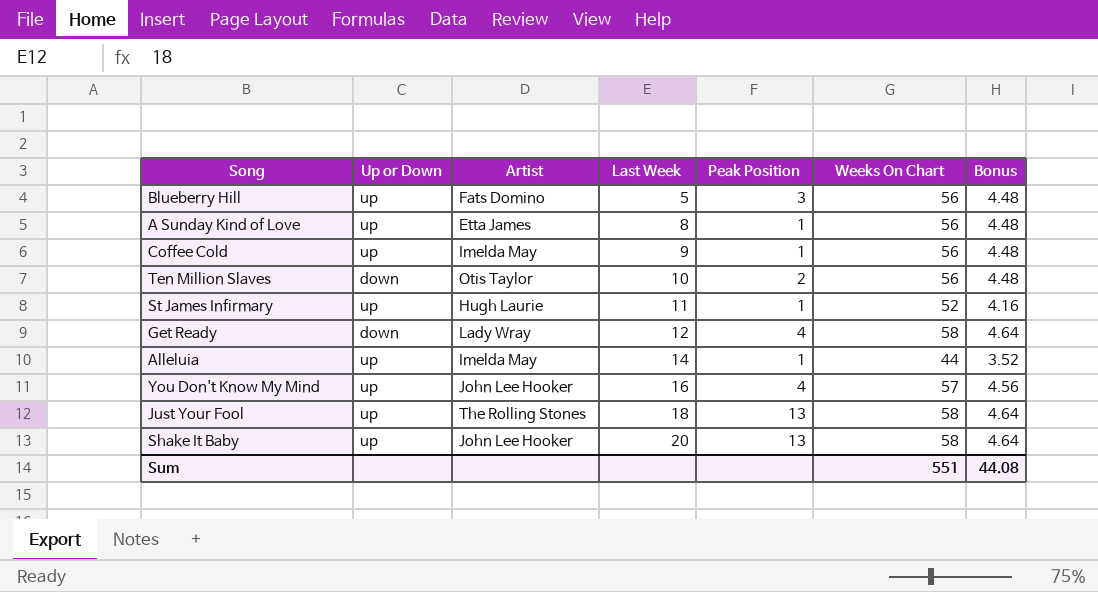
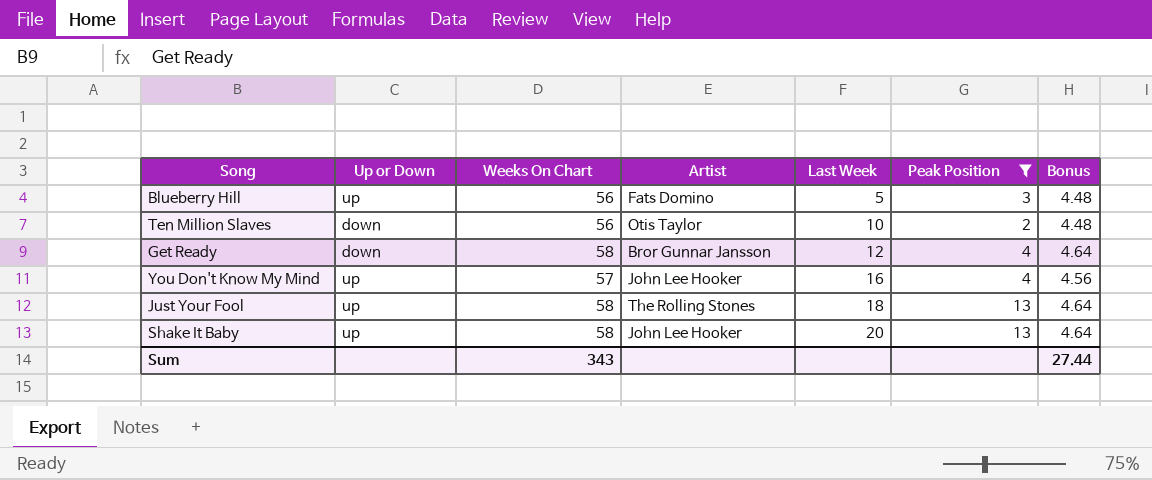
filter: none -> Peak Position != 1
column Weeks On Chart | position: 6 -> 3
Get Ready | Artist: Lady Wray -> Bror Gunnar Jansson
Sum | Weeks On Chart: 551 -> 343
Sum | Bonus: 44.08 -> 27.44

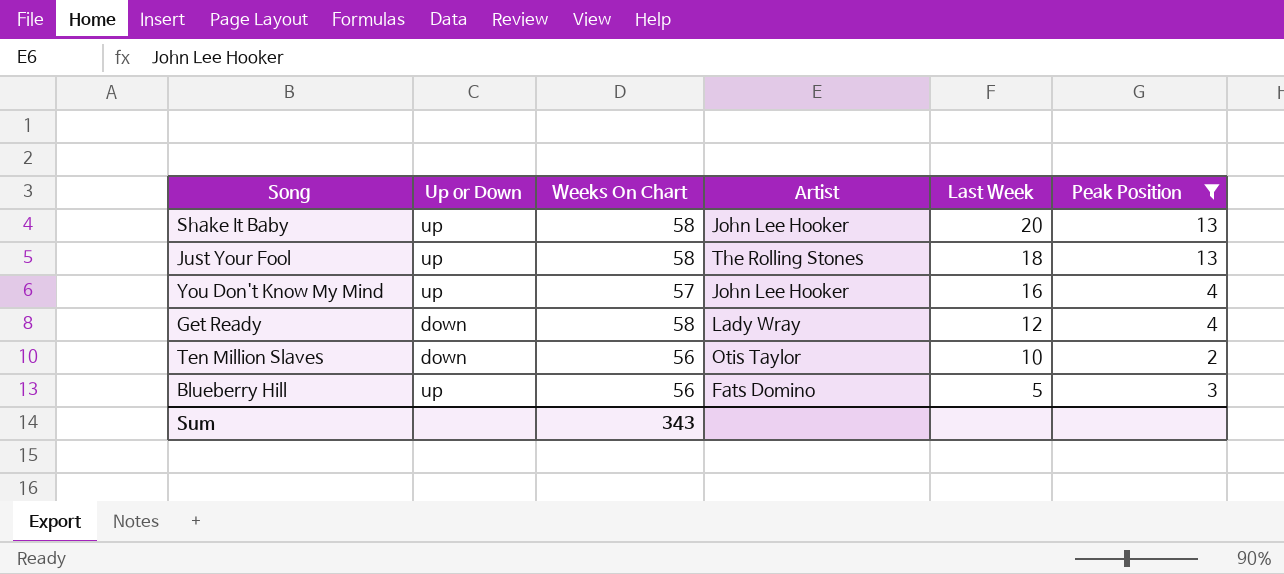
row order: Last Week ascending -> Last Week descending
column Bonus | formula: [Weeks On Chart] * 0.08 -> none
Get Ready | Artist: Bror Gunnar Jansson -> Lady Wray

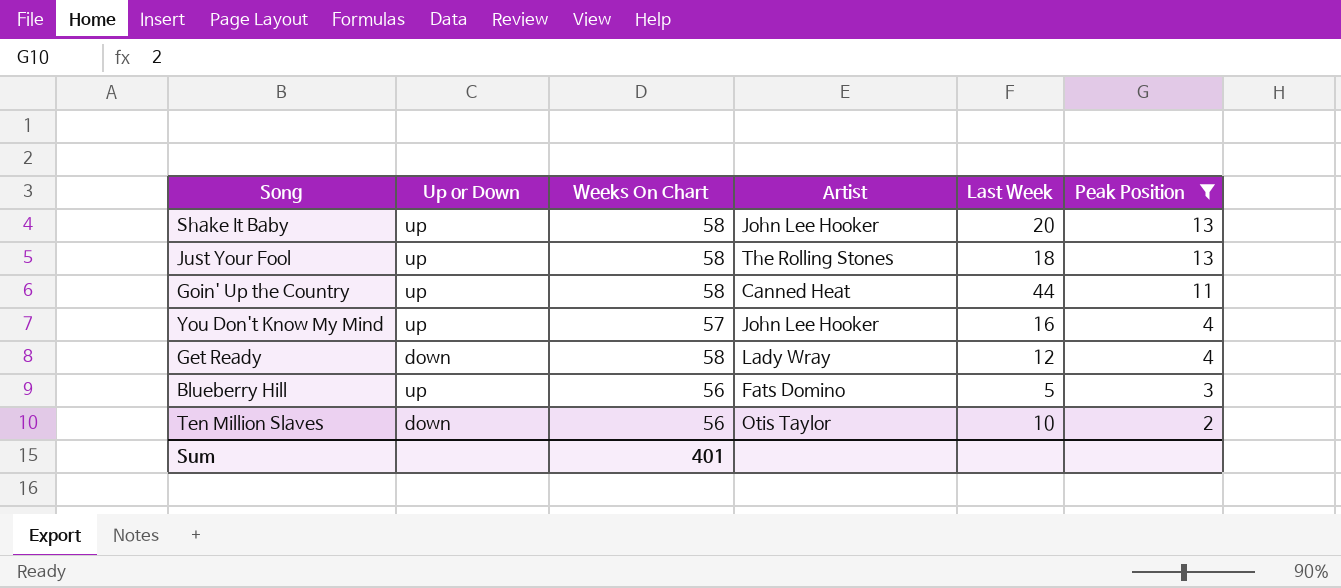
row order: Last Week descending -> Peak Position descending
row Goin' Up the Country: none -> up | 58 | Canned Heat | 44 | 11
Sum | Weeks On Chart: 343 -> 401

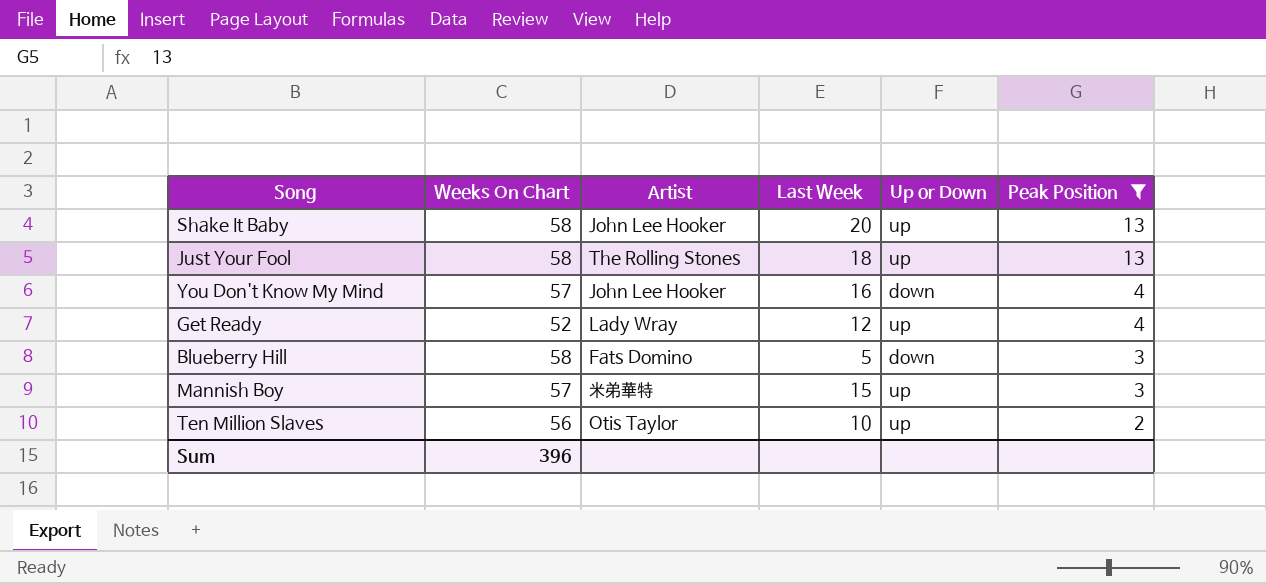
column Up or Down | position: 2 -> 5
row Goin' Up the Country: up | 58 | Canned Heat | 44 | 11 -> none
You Don't Know My Mind | Up or Down: up -> down
Get Ready | Weeks On Chart: 58 -> 52
Get Ready | Up or Down: down -> up
Blueberry Hill | Weeks On Chart: 56 -> 58
Blueberry Hill | Up or Down: up -> down
row Mannish Boy: none -> 57 | 米弟華特 | 15 | up | 3
Ten Million Slaves | Up or Down: down -> up
Sum | Weeks On Chart: 401 -> 396

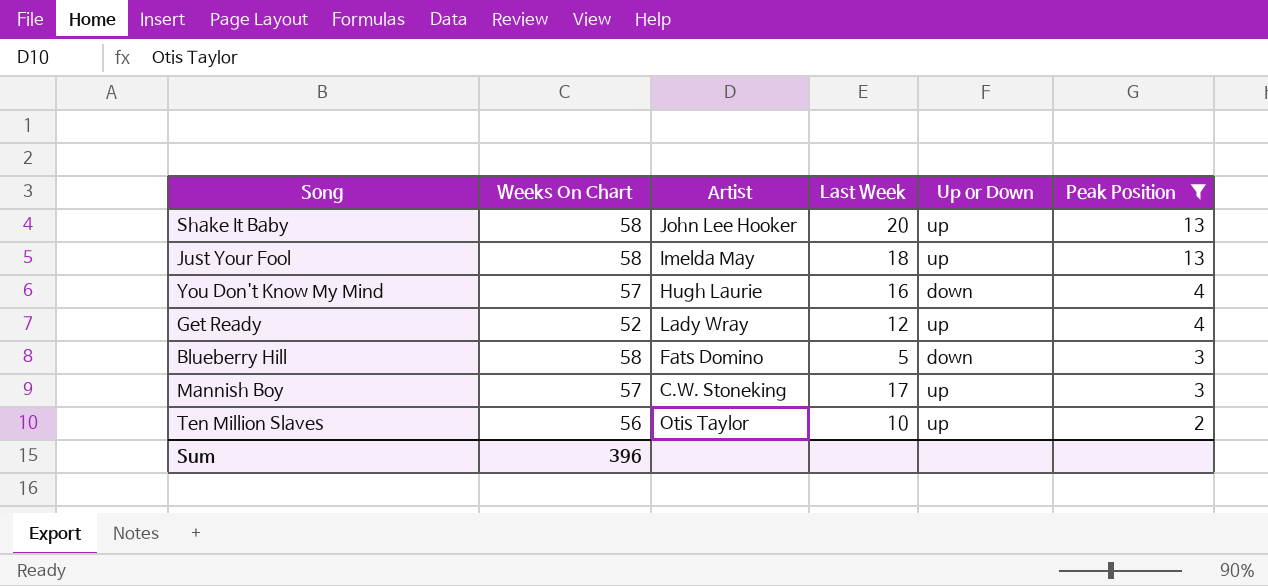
Just Your Fool | Artist: The Rolling Stones -> Imelda May
You Don't Know My Mind | Artist: John Lee Hooker -> Hugh Laurie
Mannish Boy | Artist: 米弟華特 -> C.W. Stoneking
Mannish Boy | Last Week: 15 -> 17

